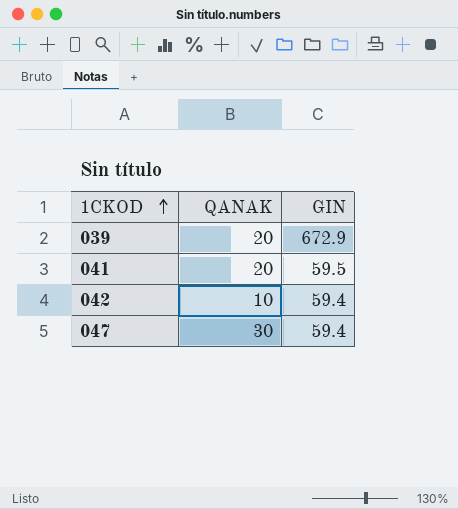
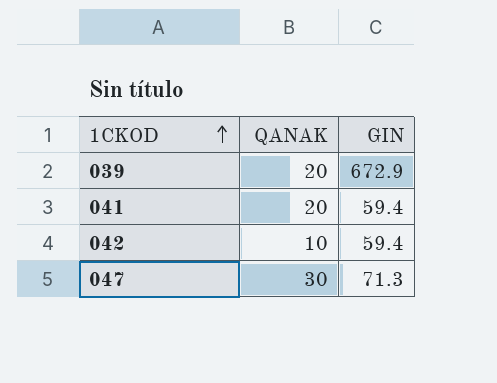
041 | GIN: 59.5 -> 59.4
047 | GIN: 59.4 -> 71.3

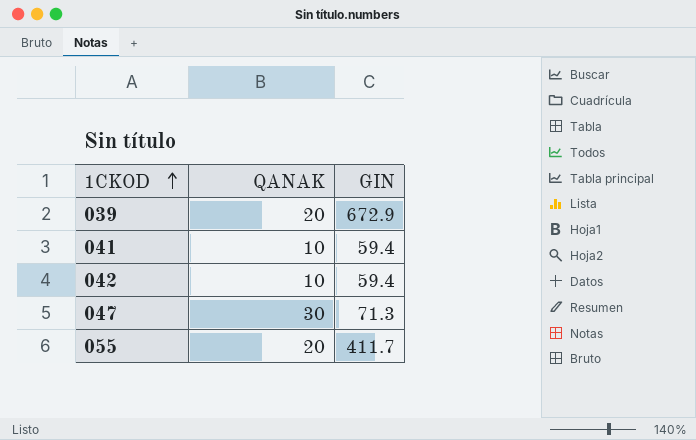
041 | QANAK: 20 -> 10
row 055: none -> 20 | 411.7

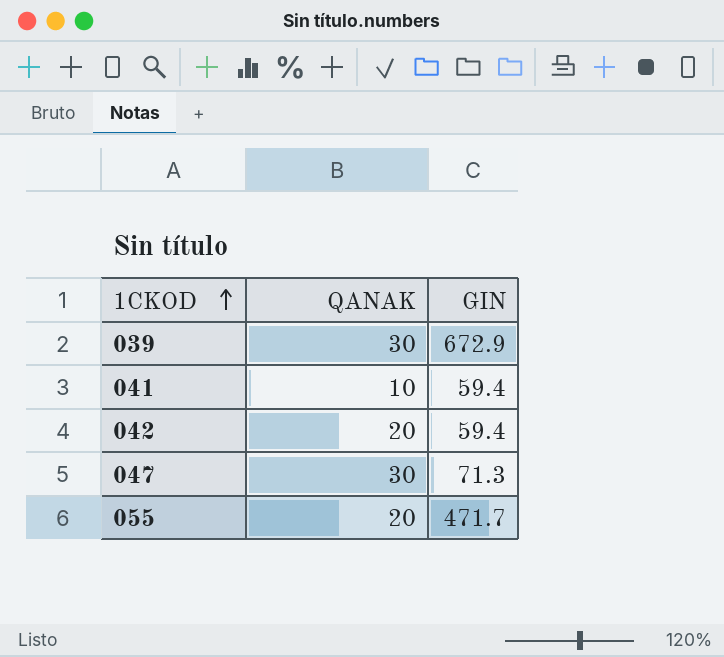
039 | QANAK: 20 -> 30
042 | QANAK: 10 -> 20
055 | GIN: 411.7 -> 471.7

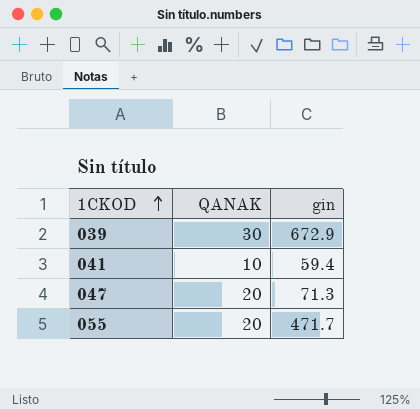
column name: GIN -> gin
row 042: 20 | 59.4 -> none
047 | QANAK: 30 -> 20

